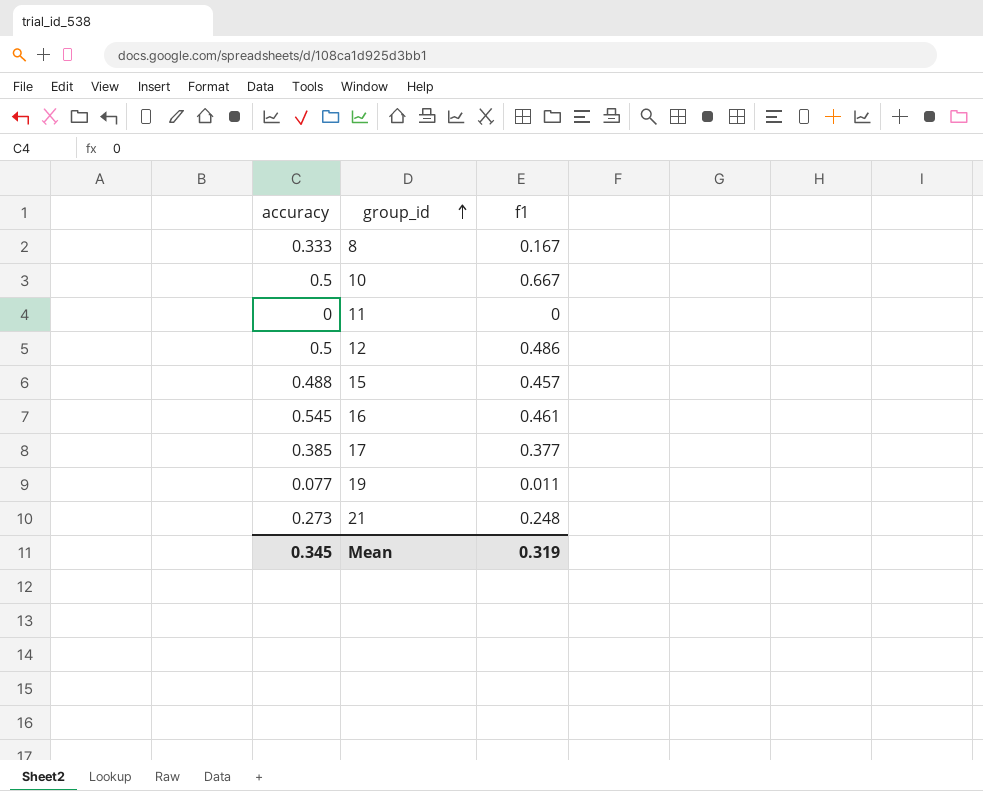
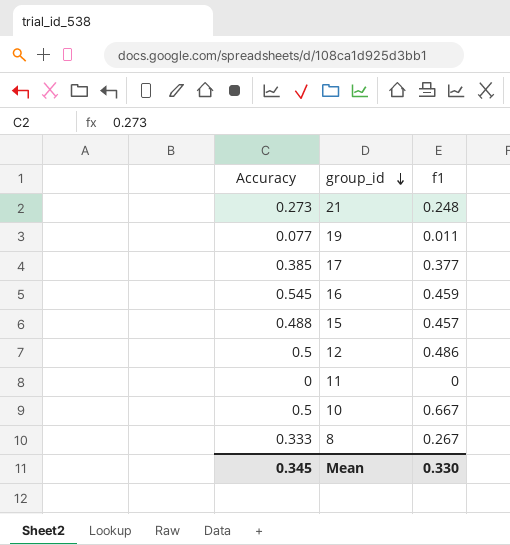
row order: group_id ascending -> group_id descending
column name: accuracy -> Accuracy
16 | f1: 0.461 -> 0.459
8 | f1: 0.167 -> 0.267
Mean | f1: 0.319 -> 0.330

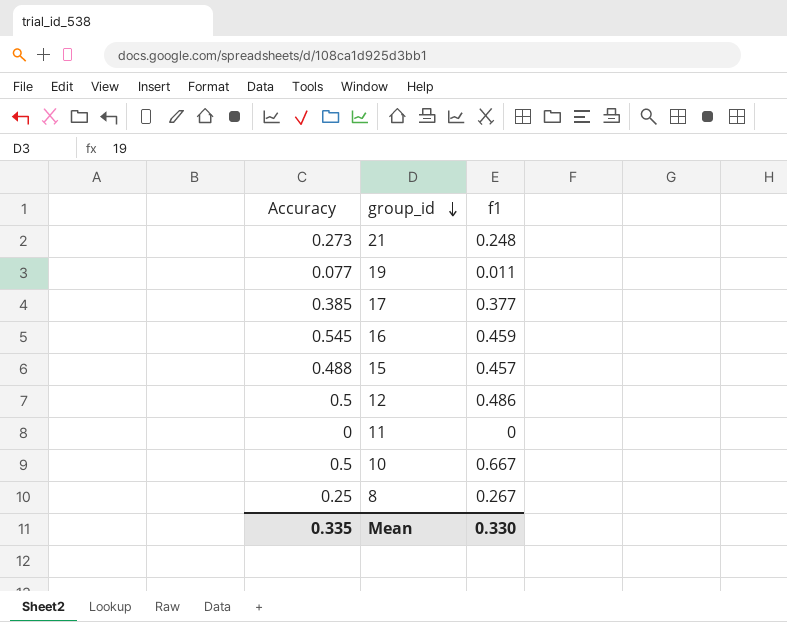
8 | Accuracy: 0.333 -> 0.25
Mean | Accuracy: 0.345 -> 0.335

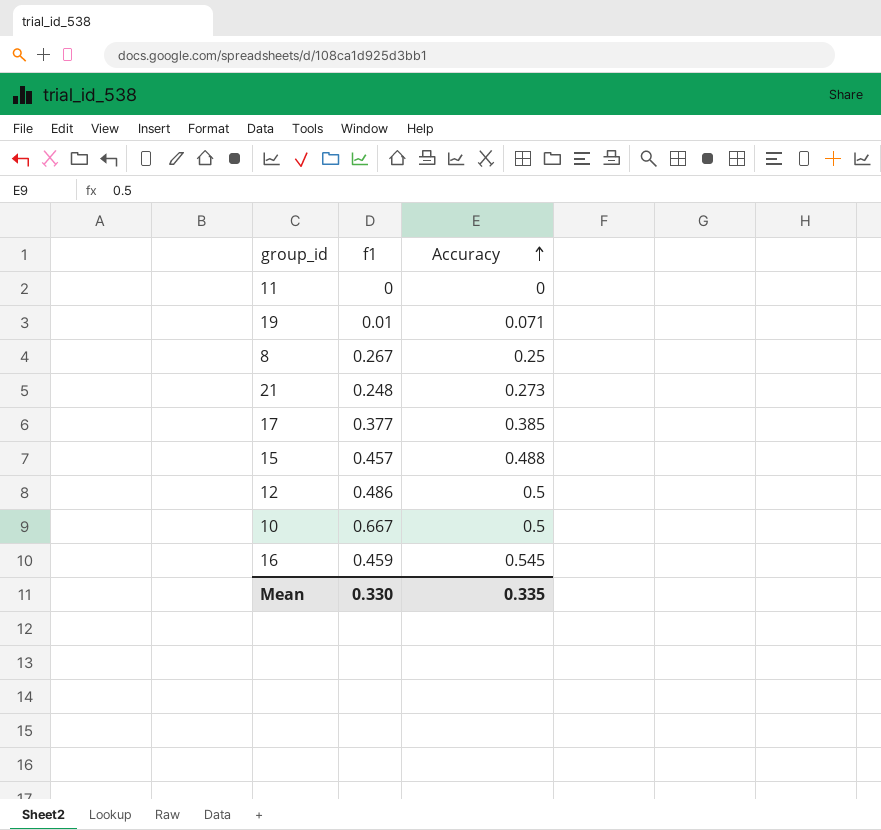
row order: group_id descending -> Accuracy ascending
column Accuracy | position: 1 -> 3
19 | f1: 0.011 -> 0.01
19 | Accuracy: 0.077 -> 0.071

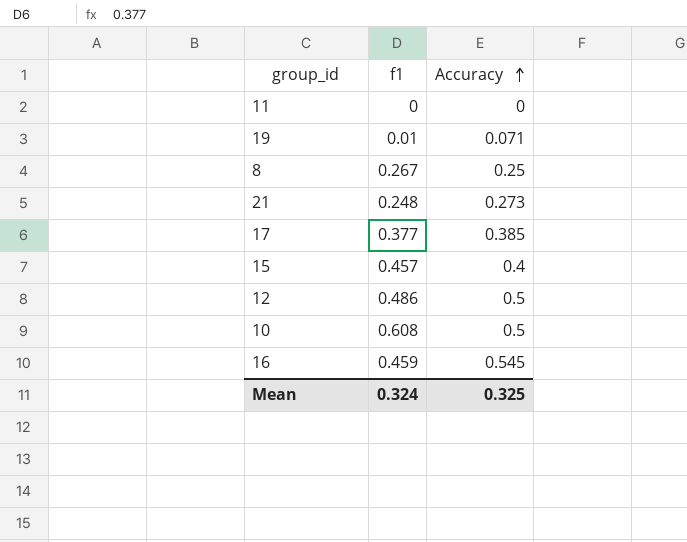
15 | Accuracy: 0.488 -> 0.4
10 | f1: 0.667 -> 0.608
Mean | f1: 0.330 -> 0.324
Mean | Accuracy: 0.335 -> 0.325

